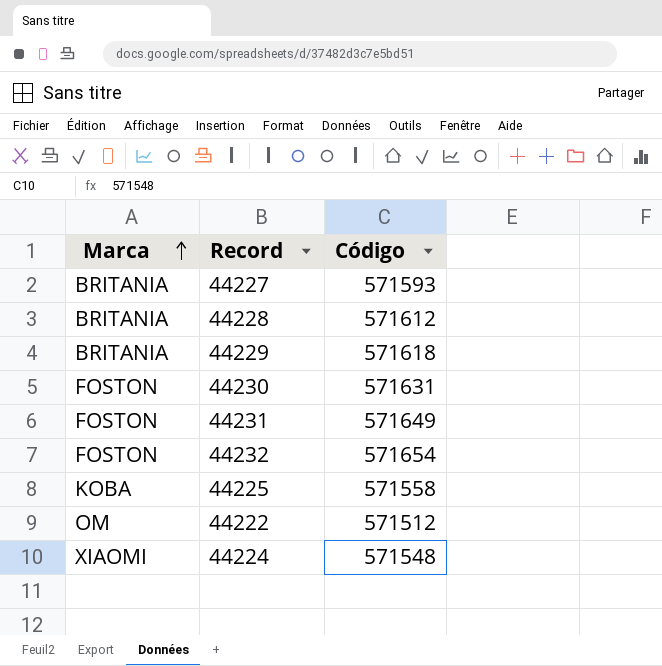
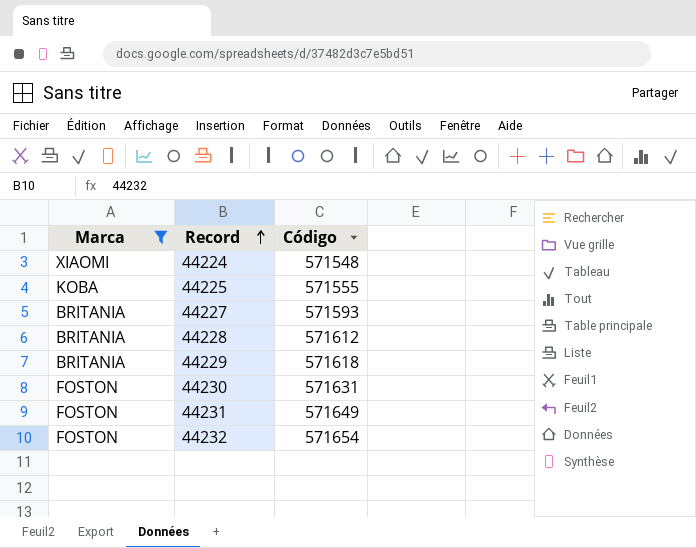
filter: none -> Marca != OM
row order: Marca ascending -> Record ascending
44225 | Código: 571558 -> 571555

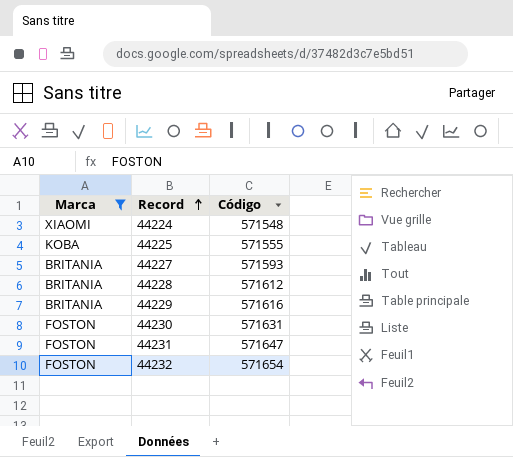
44229 | Código: 571618 -> 571616
44231 | Código: 571649 -> 571647

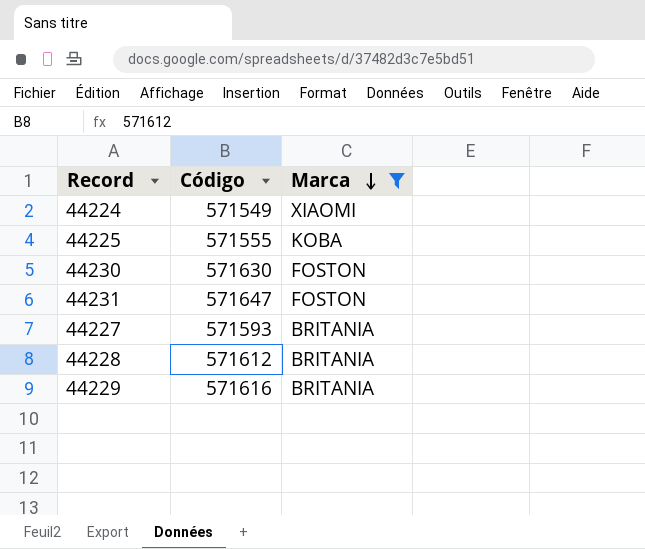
row order: Record ascending -> Marca descending
column Marca | position: 1 -> 3
row 44232: FOSTON | 571654 -> none
44224 | Código: 571548 -> 571549
44230 | Código: 571631 -> 571630

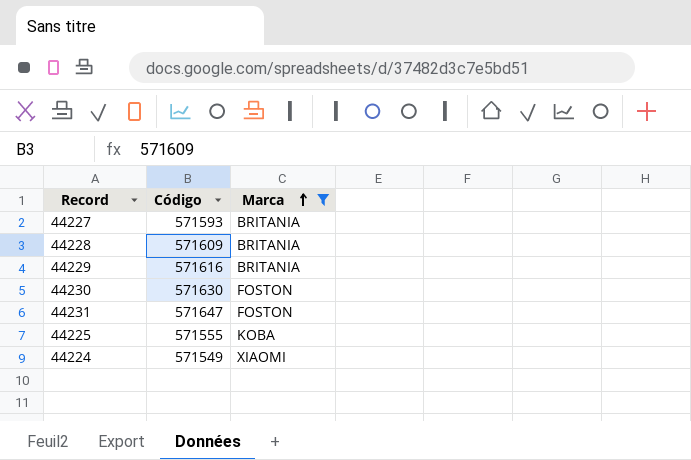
row order: Marca descending -> Marca ascending
44228 | Código: 571612 -> 571609

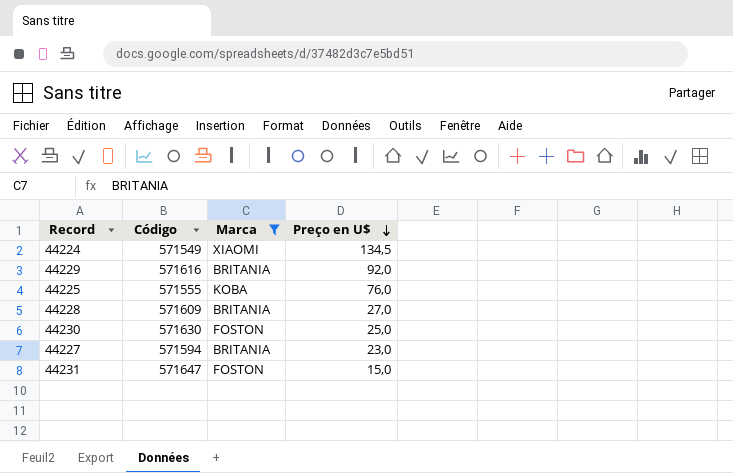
row order: Marca ascending -> Preço en U$ descending
column Preço en U$ | position: none -> 4
44227 | Código: 571593 -> 571594

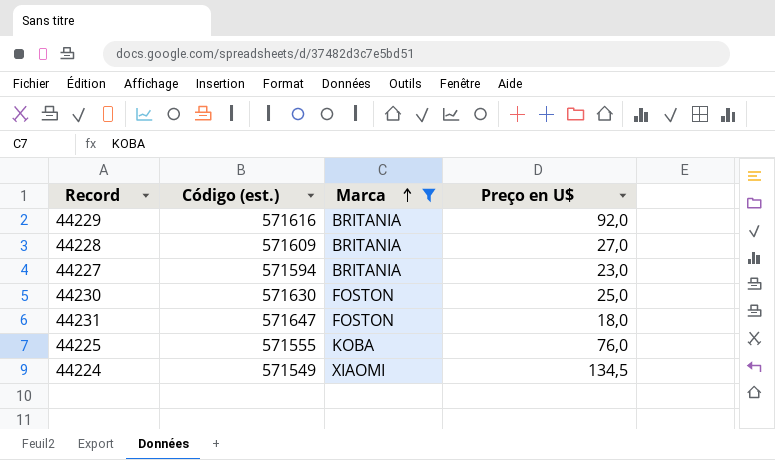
row order: Preço en U$ descending -> Marca ascending
column name: Código -> Código (est.)
44231 | Preço en U$: 15,0 -> 18,0

